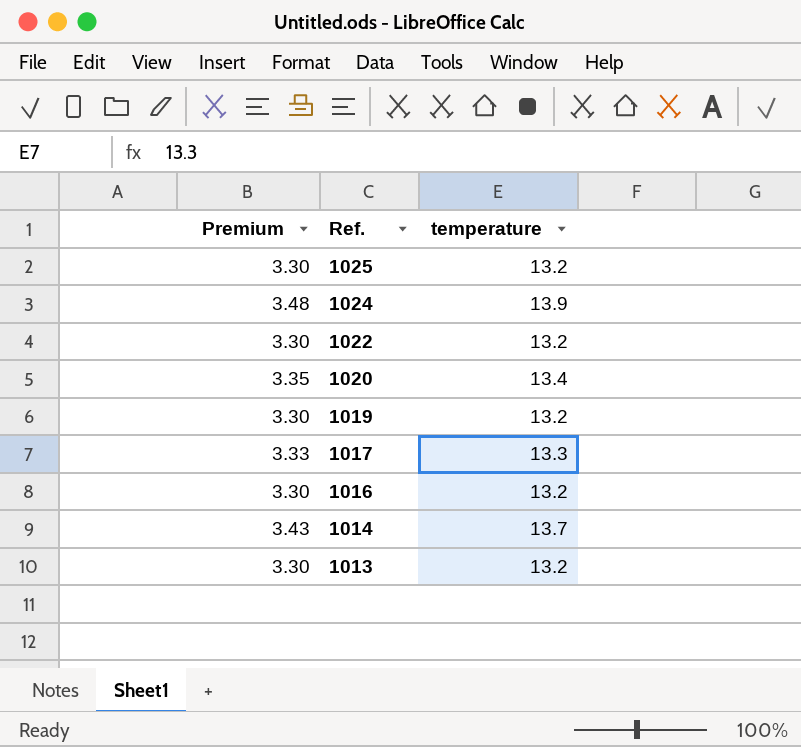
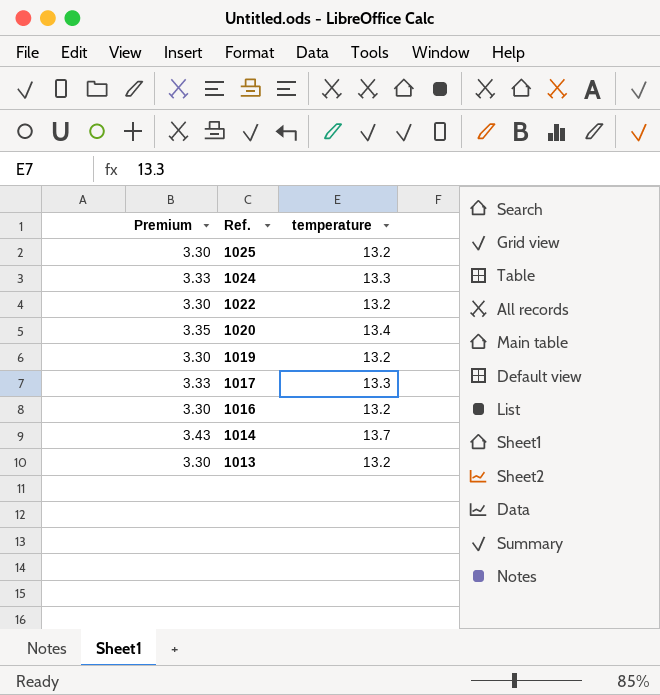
1024 | Premium: 3.48 -> 3.33
1024 | temperature: 13.9 -> 13.3

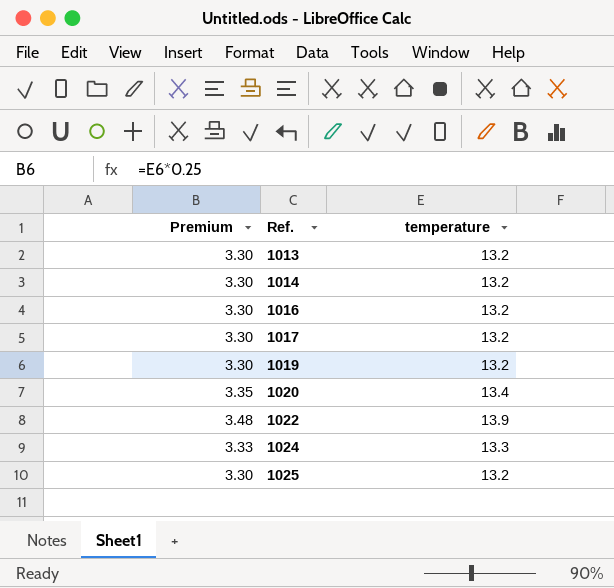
row order: Ref. descending -> Ref. ascending
1014 | Premium: 3.43 -> 3.30
1014 | temperature: 13.7 -> 13.2
1017 | Premium: 3.33 -> 3.30
1017 | temperature: 13.3 -> 13.2
1022 | Premium: 3.30 -> 3.48
1022 | temperature: 13.2 -> 13.9

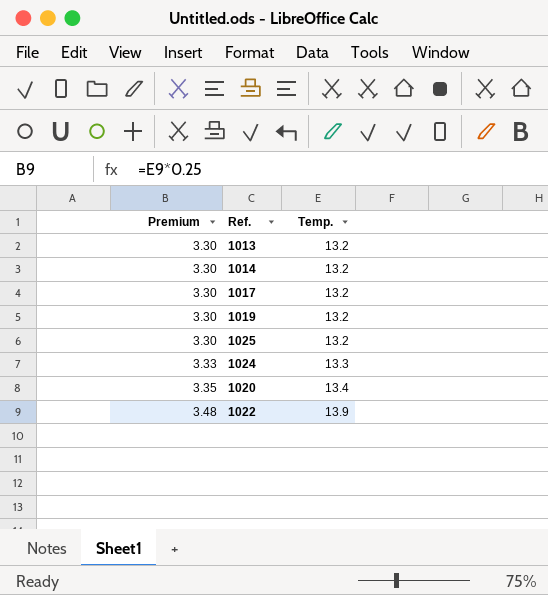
row order: Ref. ascending -> Premium ascending
column name: temperature -> Temp.
row 1016: 3.30 | 13.2 -> none

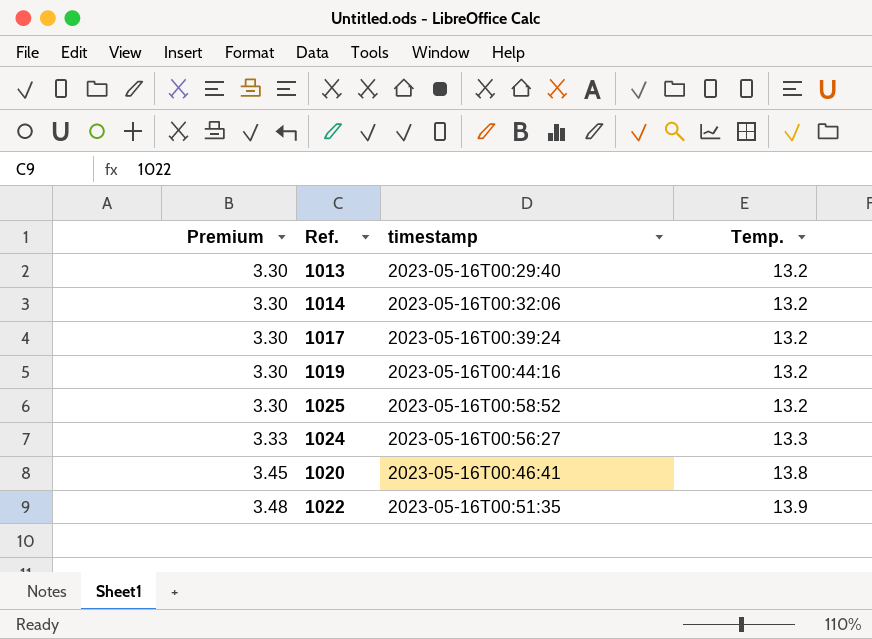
column timestamp | position: none -> 3
1020 | Premium: 3.35 -> 3.45
1020 | Temp.: 13.4 -> 13.8

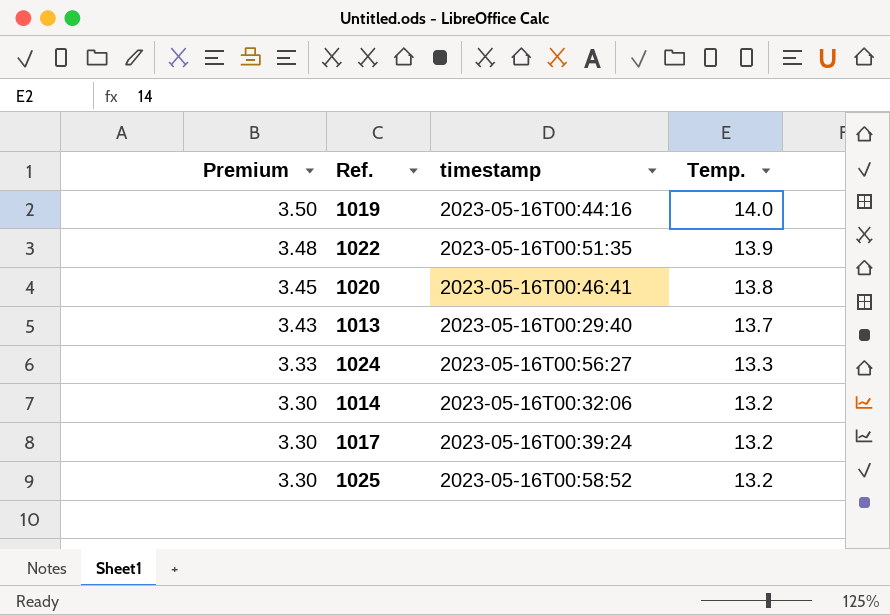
row order: Premium ascending -> Premium descending
1019 | Premium: 3.30 -> 3.50
1019 | Temp.: 13.2 -> 14.0
1013 | Premium: 3.30 -> 3.43
1013 | Temp.: 13.2 -> 13.7

